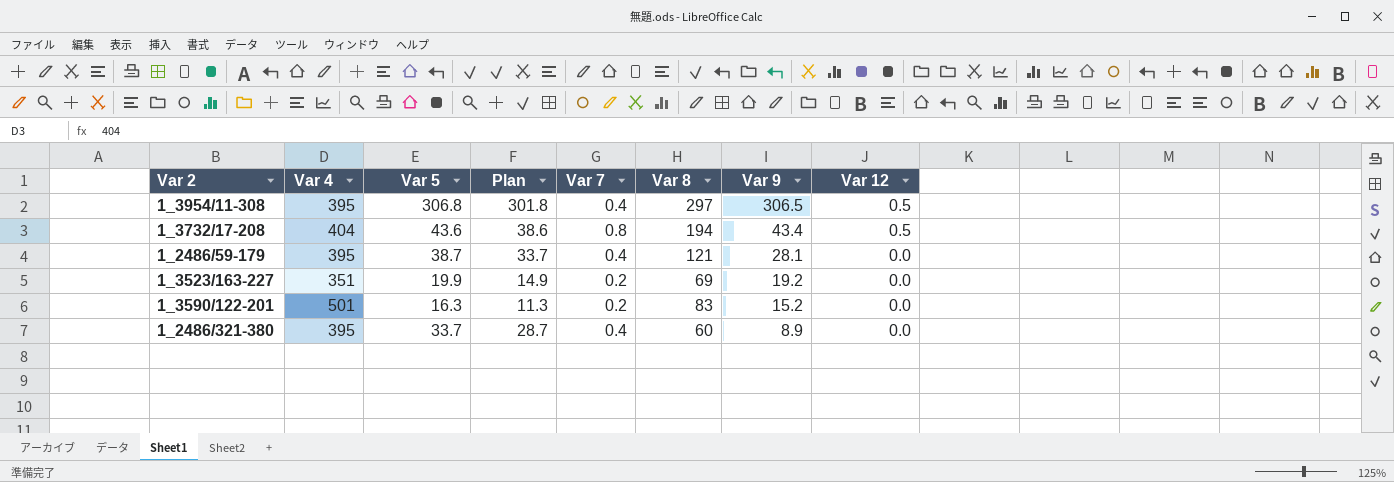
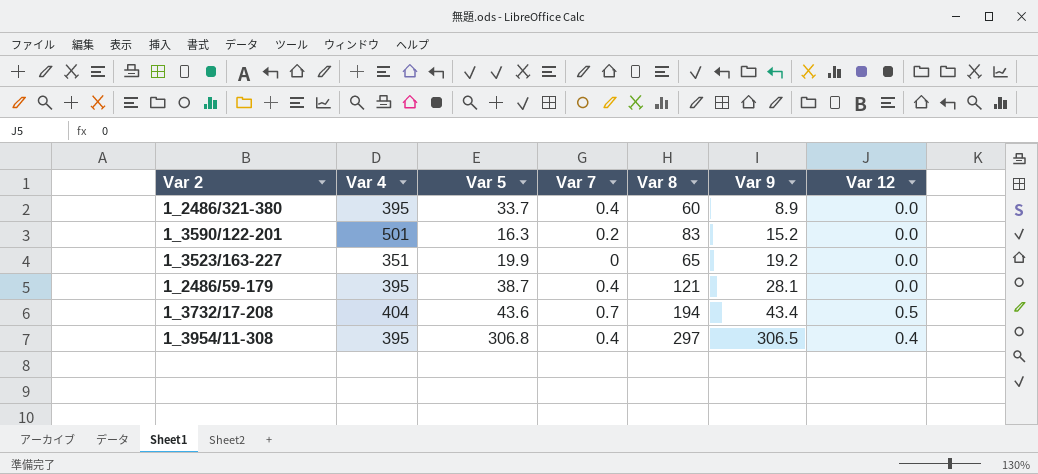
row order: Var 9 descending -> Var 9 ascending
column Plan | formula: [Var 5] - 5 -> none
1_3523/163-227 | Var 7: 0.2 -> 0
1_3523/163-227 | Var 8: 69 -> 65
1_3732/17-208 | Var 7: 0.8 -> 0.7
1_3954/11-308 | Var 12: 0.5 -> 0.4

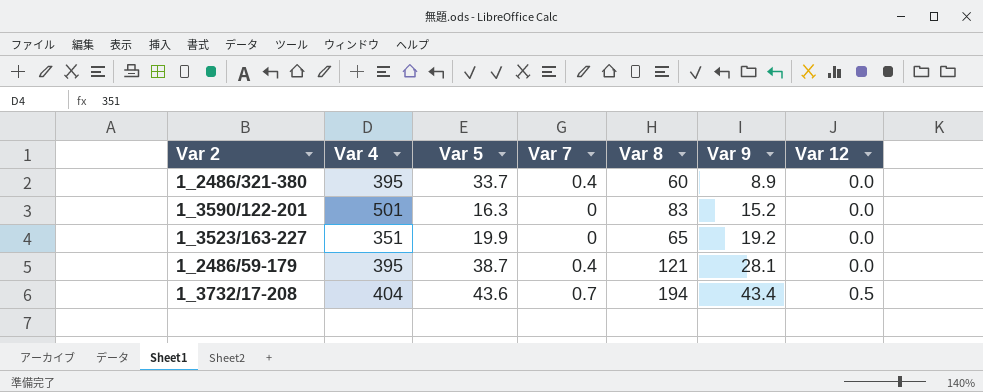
row 1_3954/11-308: 395 | 306.8 | 0.4 | 297 | 306.5 | 0.4 -> none
1_3590/122-201 | Var 7: 0.2 -> 0

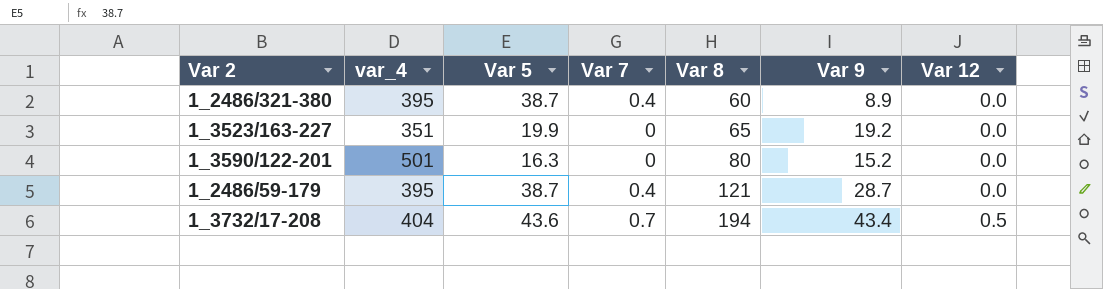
row order: Var 9 ascending -> Var 8 ascending
column name: Var 4 -> var_4
1_2486/321-380 | Var 5: 33.7 -> 38.7
1_3590/122-201 | Var 8: 83 -> 80
1_2486/59-179 | Var 9: 28.1 -> 28.7

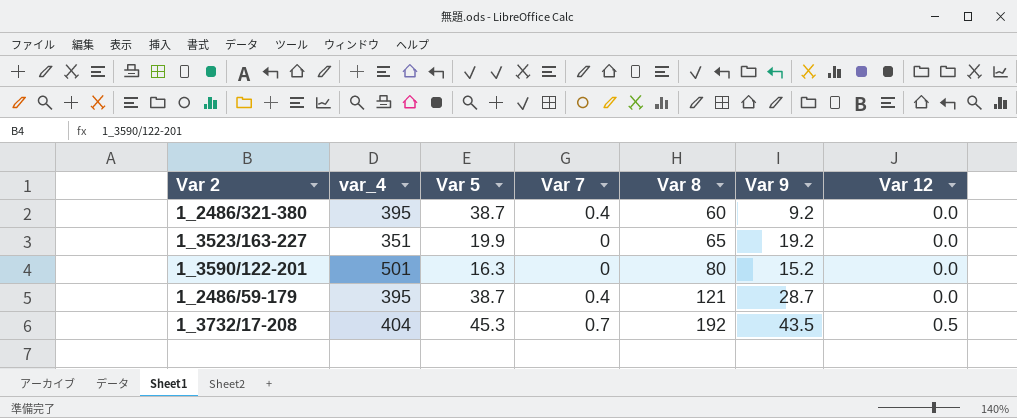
1_2486/321-380 | Var 9: 8.9 -> 9.2
1_3732/17-208 | Var 5: 43.6 -> 45.3
1_3732/17-208 | Var 8: 194 -> 192
1_3732/17-208 | Var 9: 43.4 -> 43.5

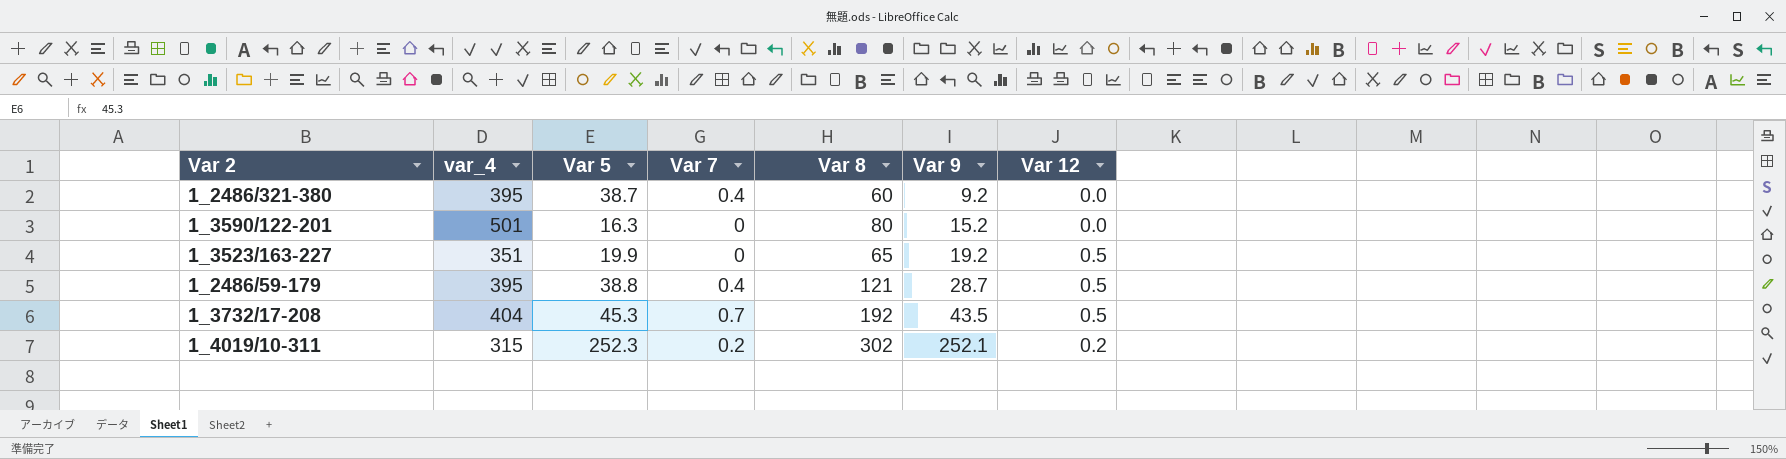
row order: Var 8 ascending -> Var 9 ascending
1_3523/163-227 | Var 12: 0.0 -> 0.5
1_2486/59-179 | Var 5: 38.7 -> 38.8
1_2486/59-179 | Var 12: 0.0 -> 0.5
row 1_4019/10-311: none -> 315 | 252.3 | 0.2 | 302 | 252.1 | 0.2

